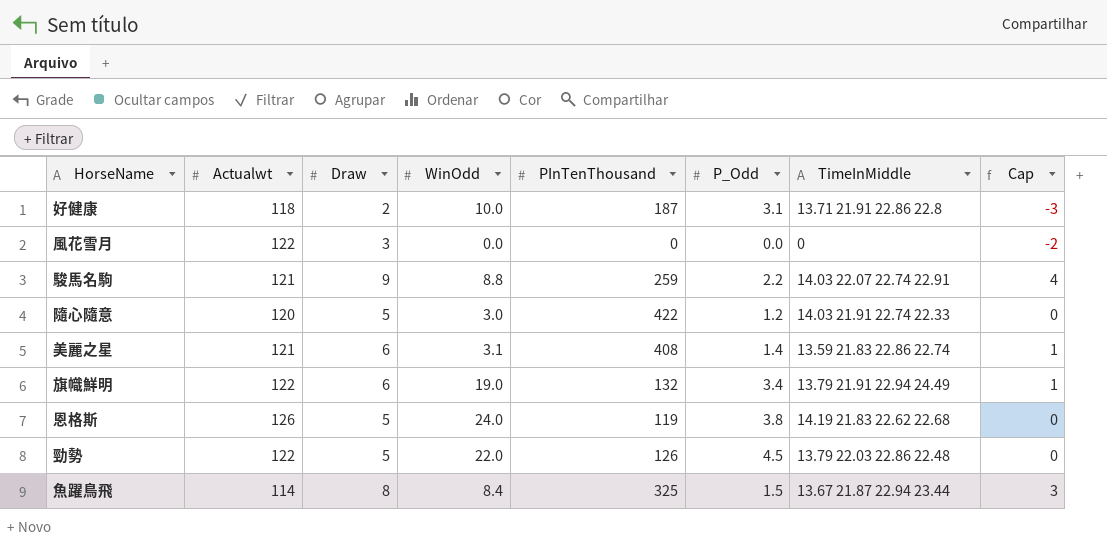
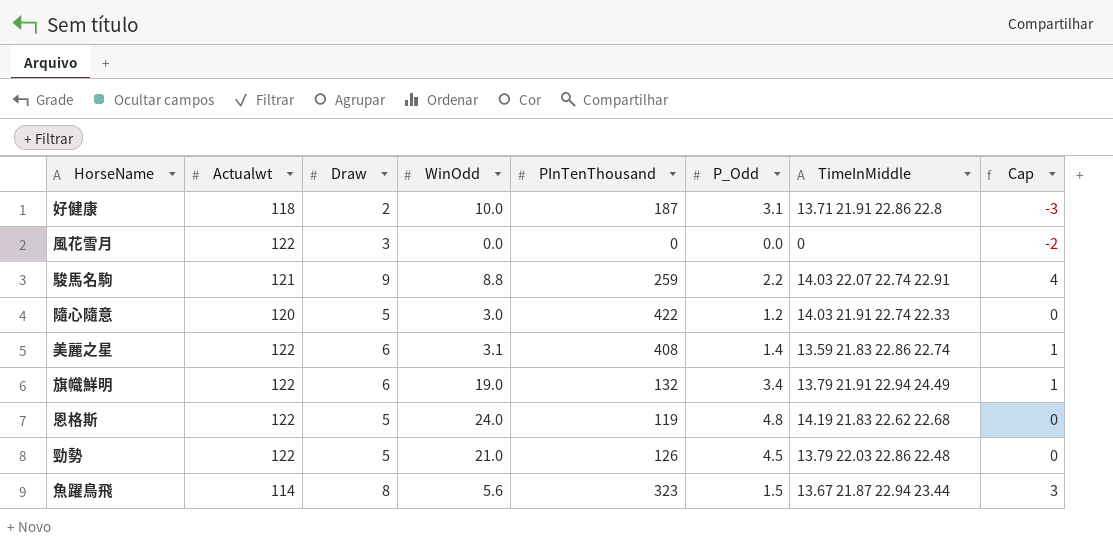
美麗之星 | Actualwt: 121 -> 122
恩格斯 | Actualwt: 126 -> 122
恩格斯 | P_Odd: 3.8 -> 4.8
勁勢 | WinOdd: 22.0 -> 21.0
魚躍鳥飛 | WinOdd: 8.4 -> 5.6
魚躍鳥飛 | PInTenThousand: 325 -> 323

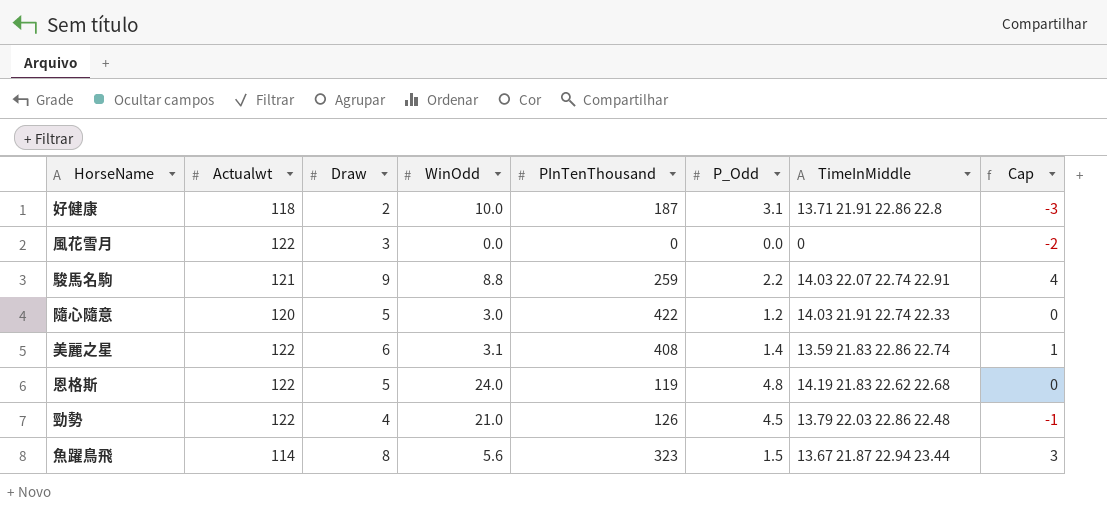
row 旗幟鮮明: 122 | 6 | 19.0 | 132 | 3.4 | 13.79 21.91 22.94 24.49 | 1 -> none
勁勢 | Draw: 5 -> 4
勁勢 | Cap: 0 -> -1

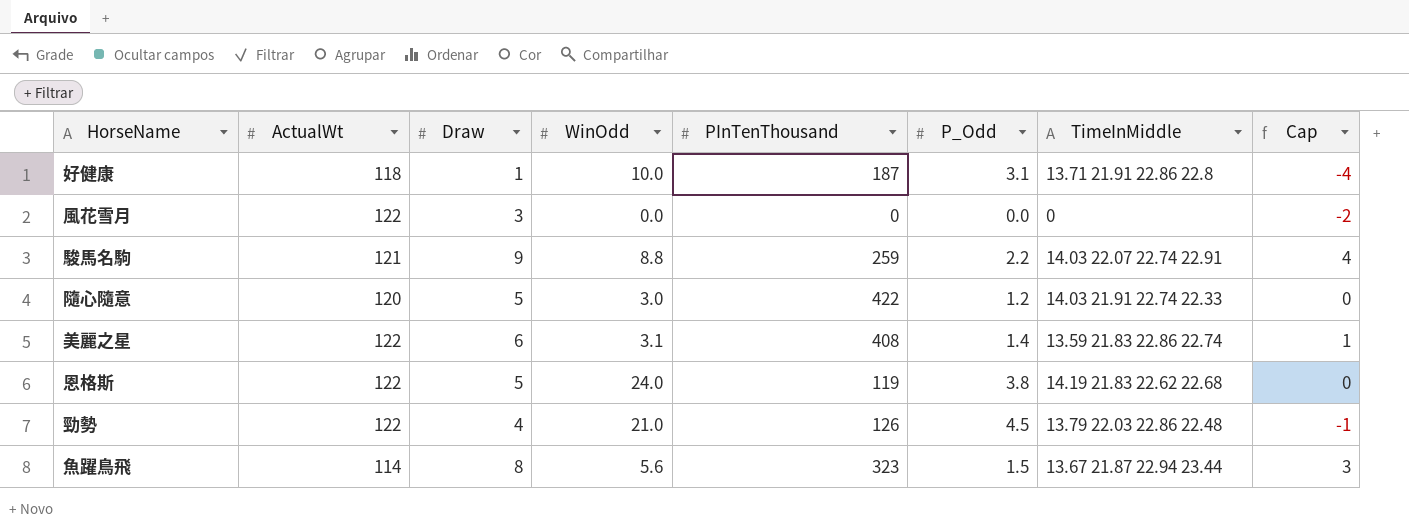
column name: Actualwt -> ActualWt
好健康 | Draw: 2 -> 1
好健康 | Cap: -3 -> -4
恩格斯 | P_Odd: 4.8 -> 3.8

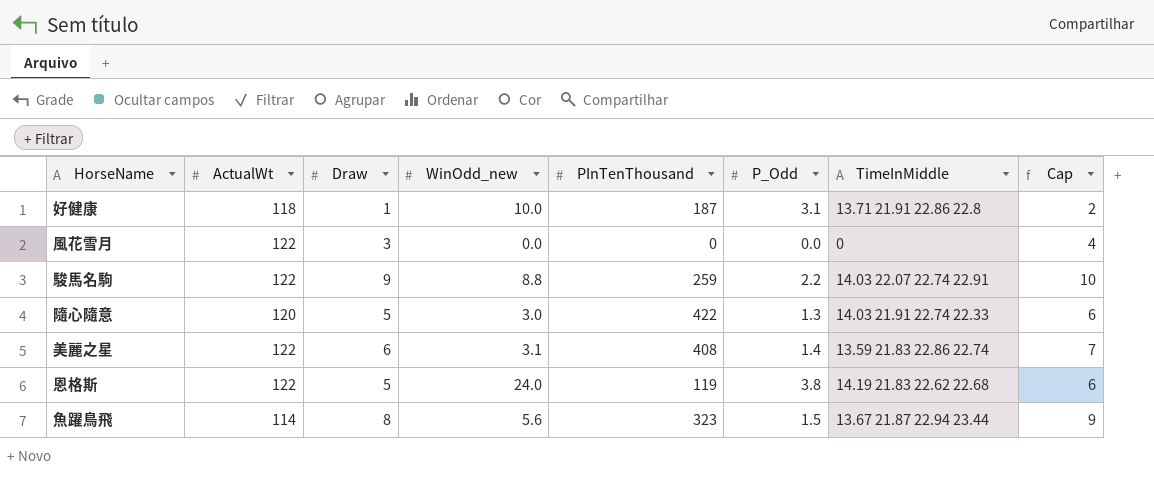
column name: WinOdd -> WinOdd_new
column Cap | formula: [Draw] - 5 -> [Draw] + 1
row 勁勢: 122 | 4 | 21.0 | 126 | 4.5 | 13.79 22.03 22.86 22.48 | -1 -> none
駿馬名駒 | ActualWt: 121 -> 122
隨心隨意 | P_Odd: 1.2 -> 1.3

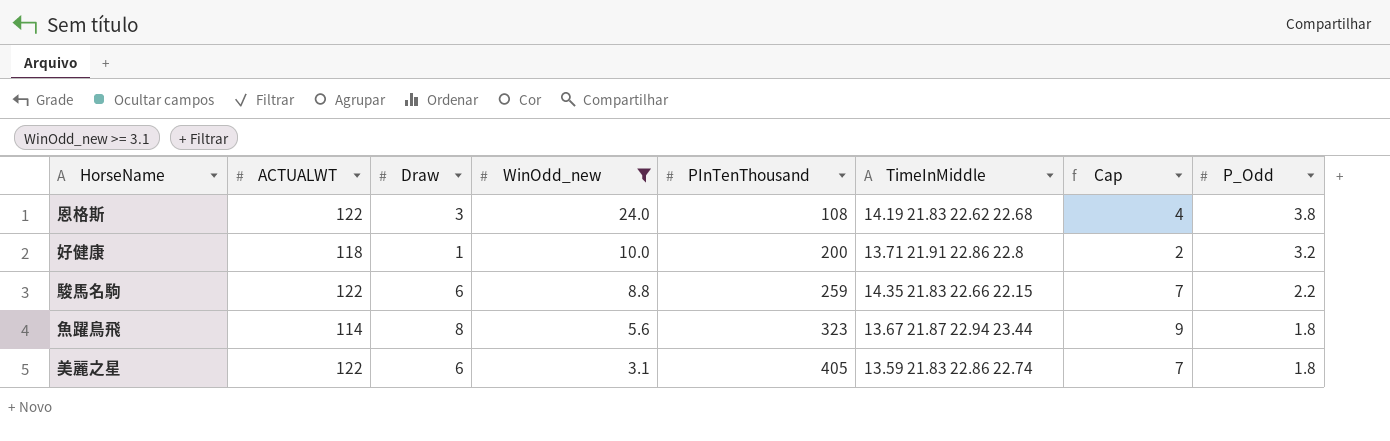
filter: none -> WinOdd_new >= 3.1
row order: none -> WinOdd_new descending
column name: ActualWt -> ACTUALWT
column P_Odd | position: 6 -> 8
恩格斯 | Draw: 5 -> 3
恩格斯 | PInTenThousand: 119 -> 108
恩格斯 | Cap: 6 -> 4
好健康 | PInTenThousand: 187 -> 200
好健康 | P_Odd: 3.1 -> 3.2
駿馬名駒 | Draw: 9 -> 6
駿馬名駒 | TimeInMiddle: 14.03 22.07 22.74 22.91 -> 14.35 21.83 22.66 22.15
駿馬名駒 | Cap: 10 -> 7
魚躍鳥飛 | P_Odd: 1.5 -> 1.8
美麗之星 | PInTenThousand: 408 -> 405
美麗之星 | P_Odd: 1.4 -> 1.8

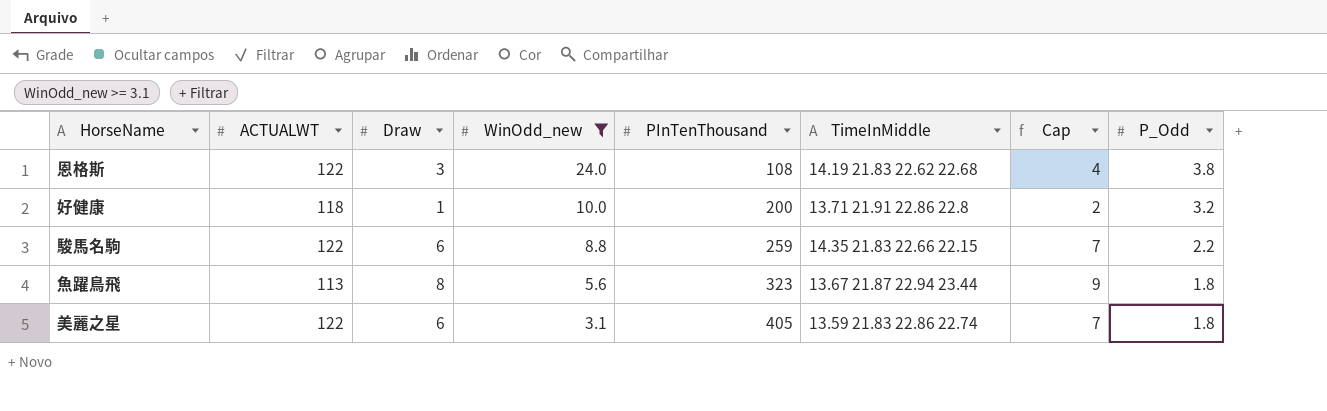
魚躍鳥飛 | ACTUALWT: 114 -> 113

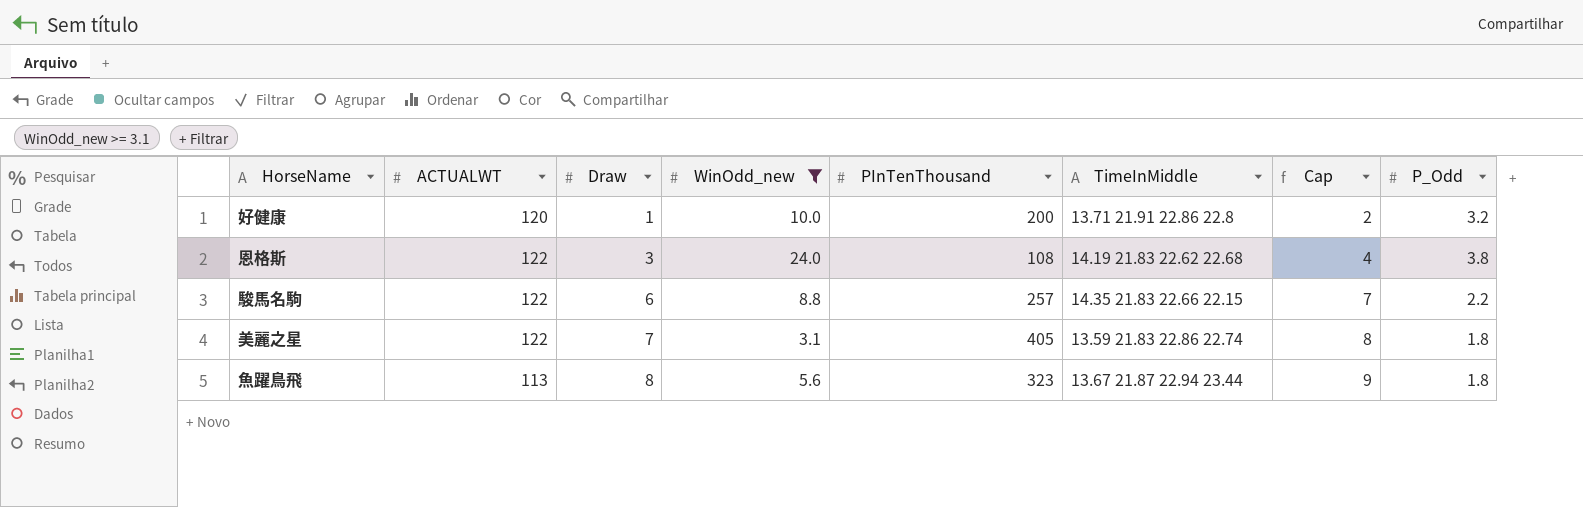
row order: WinOdd_new descending -> Draw ascending
好健康 | ACTUALWT: 118 -> 120
駿馬名駒 | PInTenThousand: 259 -> 257
美麗之星 | Draw: 6 -> 7
美麗之星 | Cap: 7 -> 8

